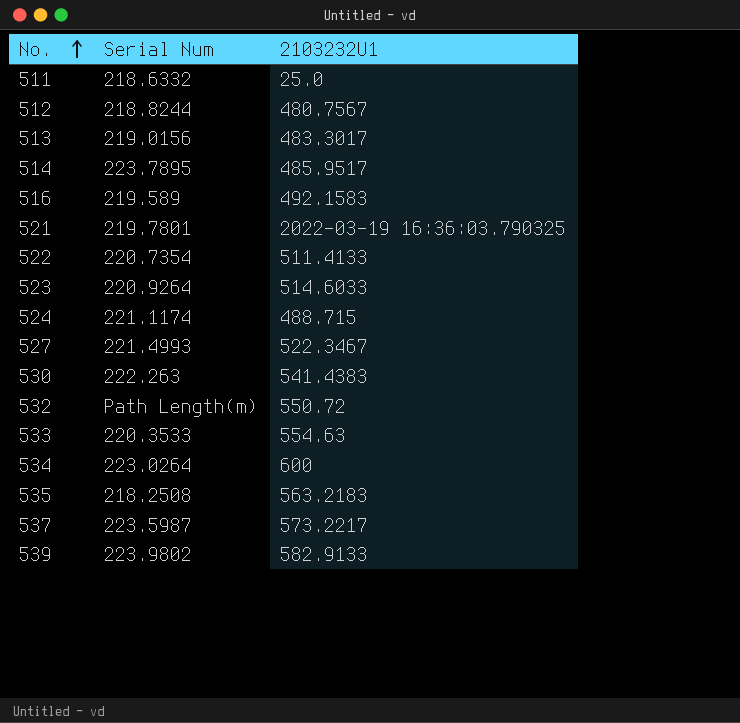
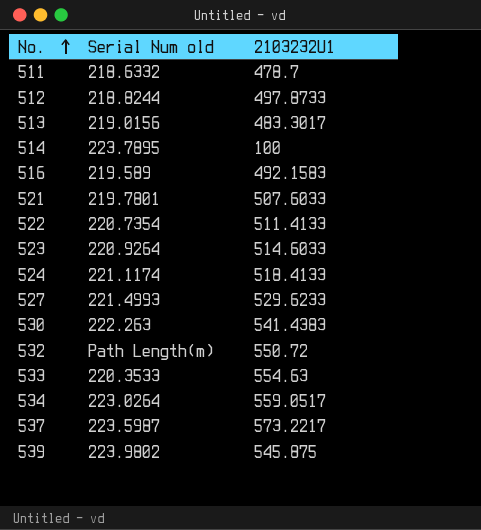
column name: Serial Num -> Serial Num old
row 535: 218.2508 | 563.2183 -> none
511 | 2103232U1: 25.0 -> 478.7
512 | 2103232U1: 480.7567 -> 497.8733
514 | 2103232U1: 485.9517 -> 100
521 | 2103232U1: 2022-03-19 16:36:03.790325 -> 507.6033
524 | 2103232U1: 488.715 -> 518.4133
527 | 2103232U1: 522.3467 -> 529.6233
534 | 2103232U1: 600 -> 559.0517
539 | 2103232U1: 582.9133 -> 545.875

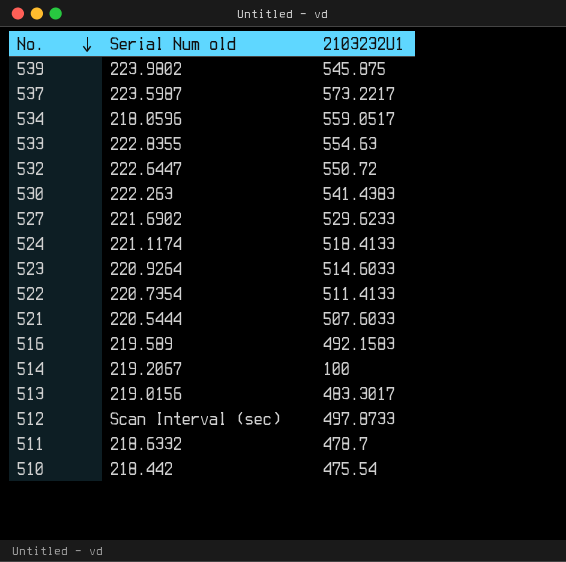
row order: No. ascending -> No. descending
534 | Serial Num old: 223.0264 -> 218.0596
533 | Serial Num old: 220.3533 -> 222.8355
532 | Serial Num old: Path Length(m) -> 222.6447
527 | Serial Num old: 221.4993 -> 221.6902
521 | Serial Num old: 219.7801 -> 220.5444
514 | Serial Num old: 223.7895 -> 219.2067
512 | Serial Num old: 218.8244 -> Scan Interval (sec)
row 510: none -> 218.442 | 475.54

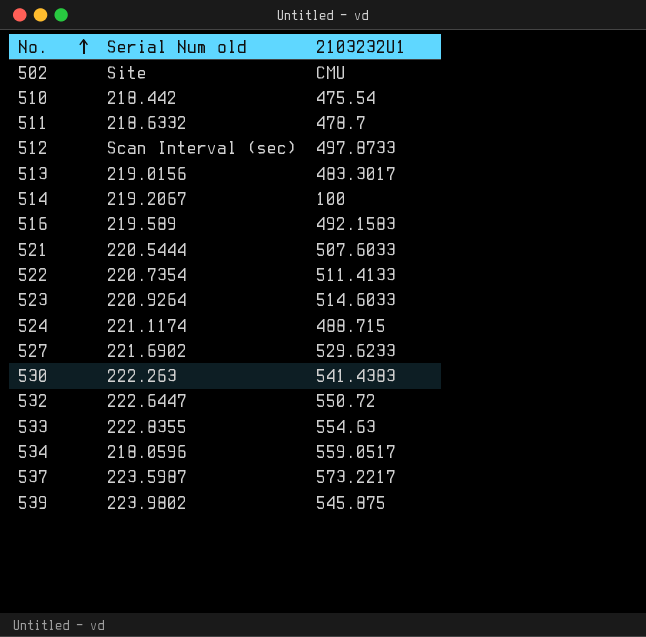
row order: No. descending -> No. ascending
row 502: none -> Site | CMU
524 | 2103232U1: 518.4133 -> 488.715

